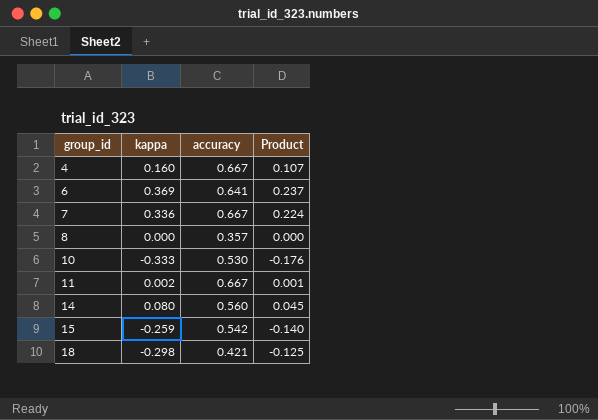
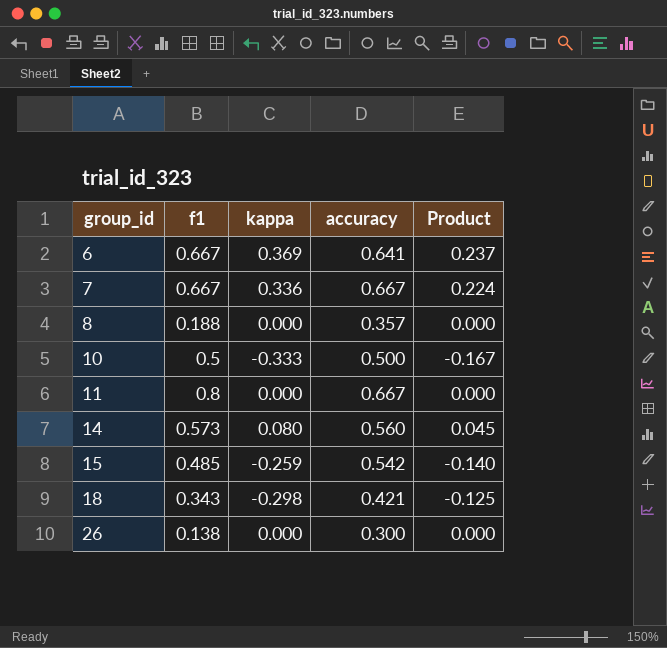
column f1 | position: none -> 2
row 4: 0.160 | 0.667 | 0.107 -> none
10 | accuracy: 0.530 -> 0.500
10 | Product: -0.176 -> -0.167
11 | kappa: 0.002 -> 0.000
11 | Product: 0.001 -> 0.000
row 26: none -> 0.138 | 0.000 | 0.300 | 0.000

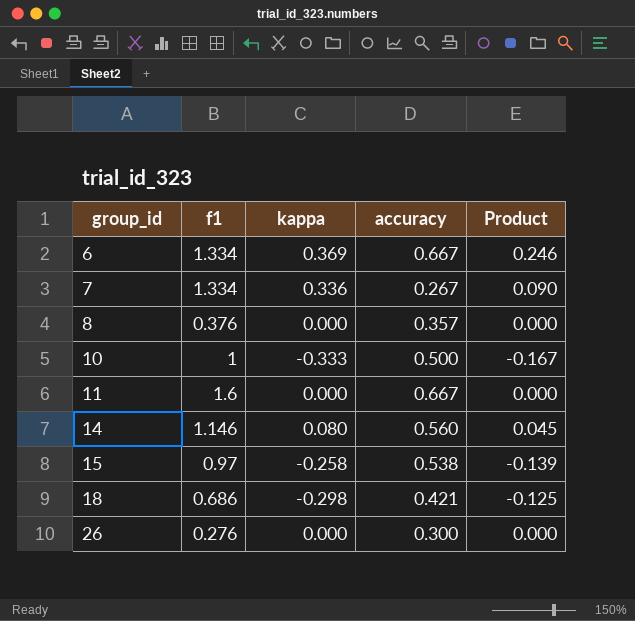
6 | f1: 0.667 -> 1.334
6 | accuracy: 0.641 -> 0.667
6 | Product: 0.237 -> 0.246
7 | f1: 0.667 -> 1.334
7 | accuracy: 0.667 -> 0.267
7 | Product: 0.224 -> 0.090
8 | f1: 0.188 -> 0.376
10 | f1: 0.5 -> 1
11 | f1: 0.8 -> 1.6
14 | f1: 0.573 -> 1.146
15 | f1: 0.485 -> 0.97
15 | kappa: -0.259 -> -0.258
15 | accuracy: 0.542 -> 0.538
15 | Product: -0.140 -> -0.139
18 | f1: 0.343 -> 0.686
26 | f1: 0.138 -> 0.276

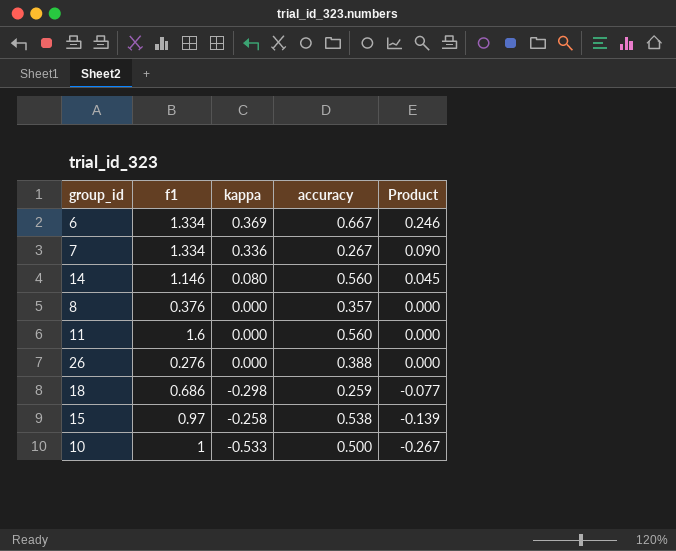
row order: group_id ascending -> Product descending
11 | accuracy: 0.667 -> 0.560
26 | accuracy: 0.300 -> 0.388
18 | accuracy: 0.421 -> 0.259
18 | Product: -0.125 -> -0.077
10 | kappa: -0.333 -> -0.533
10 | Product: -0.167 -> -0.267

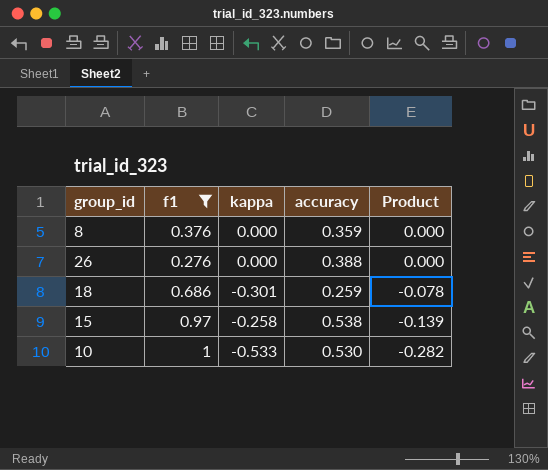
filter: none -> f1 <= 1
8 | accuracy: 0.357 -> 0.359
18 | kappa: -0.298 -> -0.301
18 | Product: -0.077 -> -0.078
10 | accuracy: 0.500 -> 0.530
10 | Product: -0.267 -> -0.282

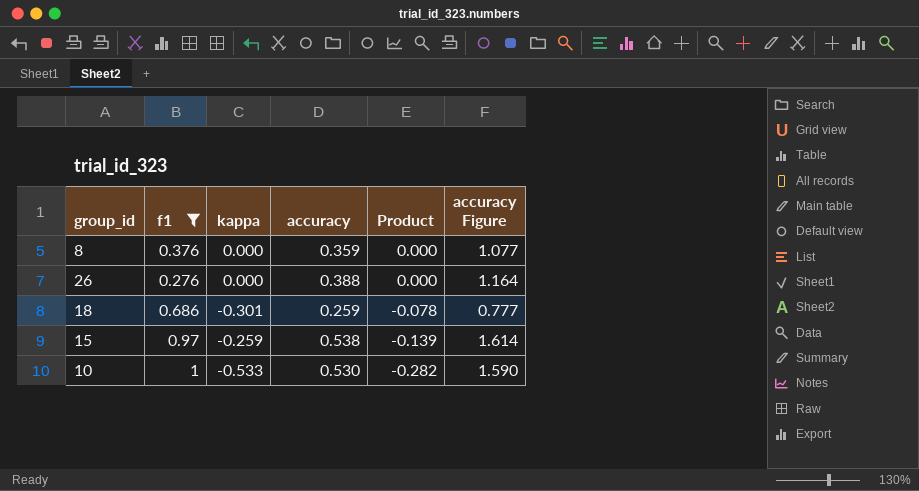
column accuracy Figure | formula: none -> [accuracy] * 3
15 | kappa: -0.258 -> -0.259

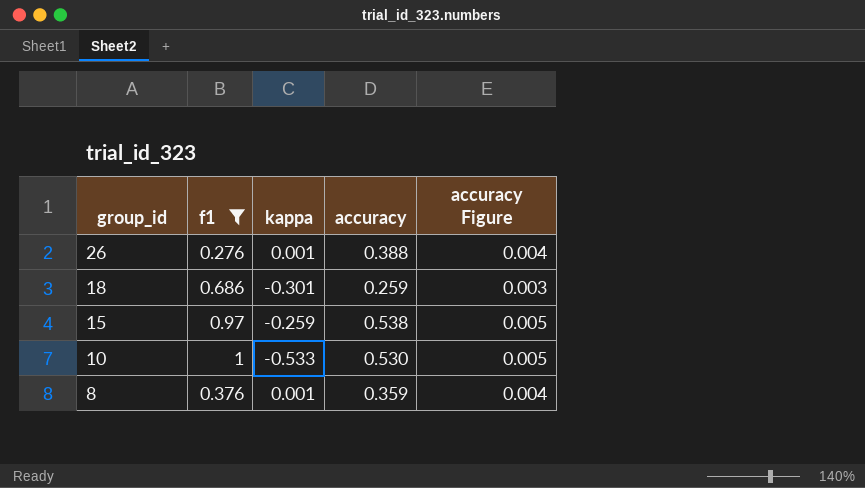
row order: Product descending -> group_id descending
column Product | formula: [kappa] * [accuracy] -> none
column accuracy Figure | formula: [accuracy] * 3 -> [accuracy] * 0.01
26 | kappa: 0.000 -> 0.001
8 | kappa: 0.000 -> 0.001

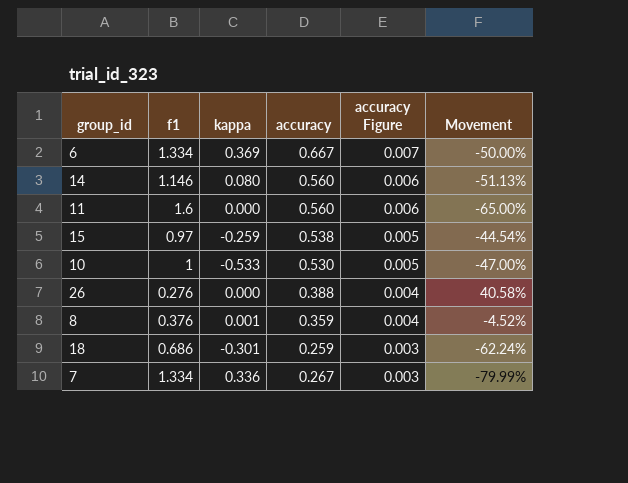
filter: f1 <= 1 -> none
row order: group_id descending -> accuracy Figure descending
column Movement | formula: none -> ([accuracy] - [f1]) / [f1]
26 | kappa: 0.001 -> 0.000

